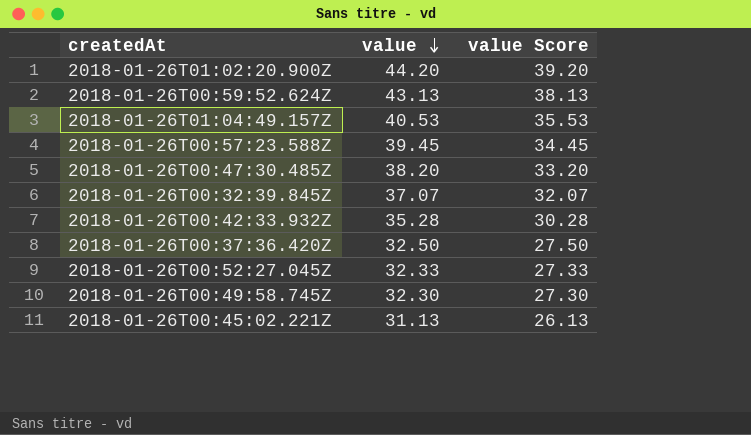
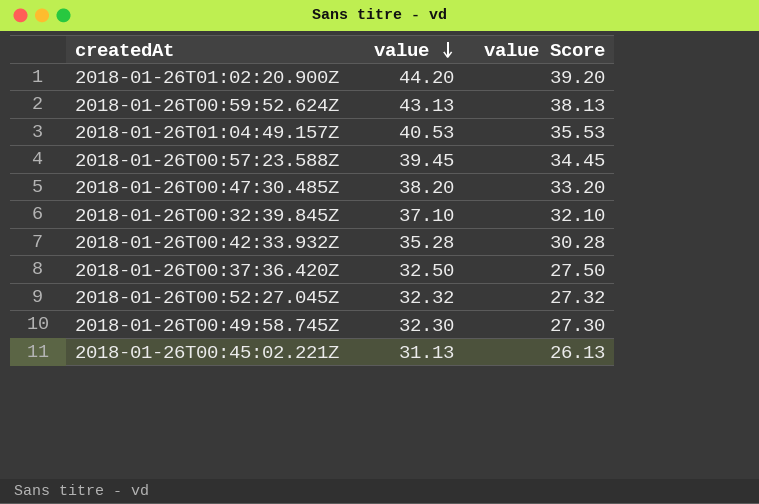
2018-01-26T00:32:39.845Z | value: 37.07 -> 37.10
2018-01-26T00:32:39.845Z | value Score: 32.07 -> 32.10
2018-01-26T00:52:27.045Z | value: 32.33 -> 32.32
2018-01-26T00:52:27.045Z | value Score: 27.33 -> 27.32

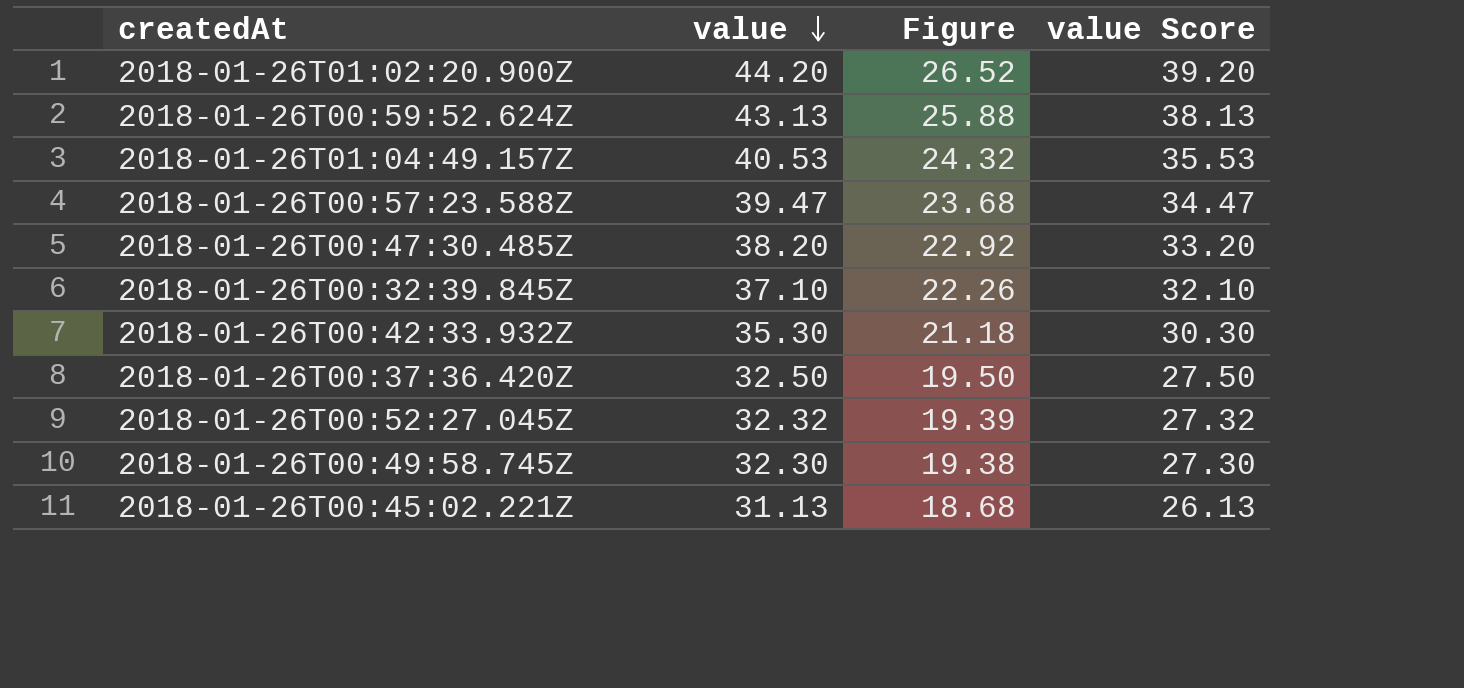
column Figure | formula: none -> [value] * 0.6
2018-01-26T00:57:23.588Z | value: 39.45 -> 39.47
2018-01-26T00:57:23.588Z | value Score: 34.45 -> 34.47
2018-01-26T00:42:33.932Z | value: 35.28 -> 35.30
2018-01-26T00:42:33.932Z | value Score: 30.28 -> 30.30

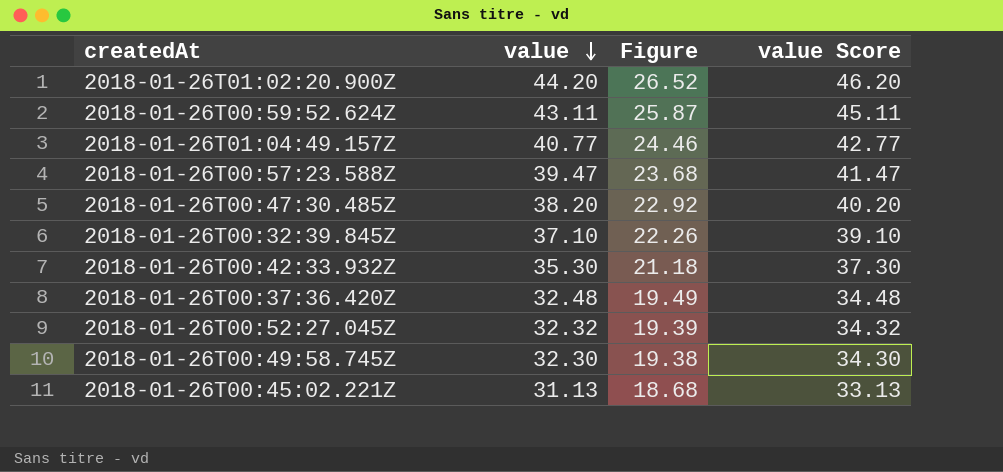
column value Score | formula: [value] - 5 -> [value] + 2
2018-01-26T00:59:52.624Z | value: 43.13 -> 43.11
2018-01-26T00:59:52.624Z | Figure: 25.88 -> 25.87
2018-01-26T01:04:49.157Z | value: 40.53 -> 40.77
2018-01-26T01:04:49.157Z | Figure: 24.32 -> 24.46
2018-01-26T00:37:36.420Z | value: 32.50 -> 32.48
2018-01-26T00:37:36.420Z | Figure: 19.50 -> 19.49

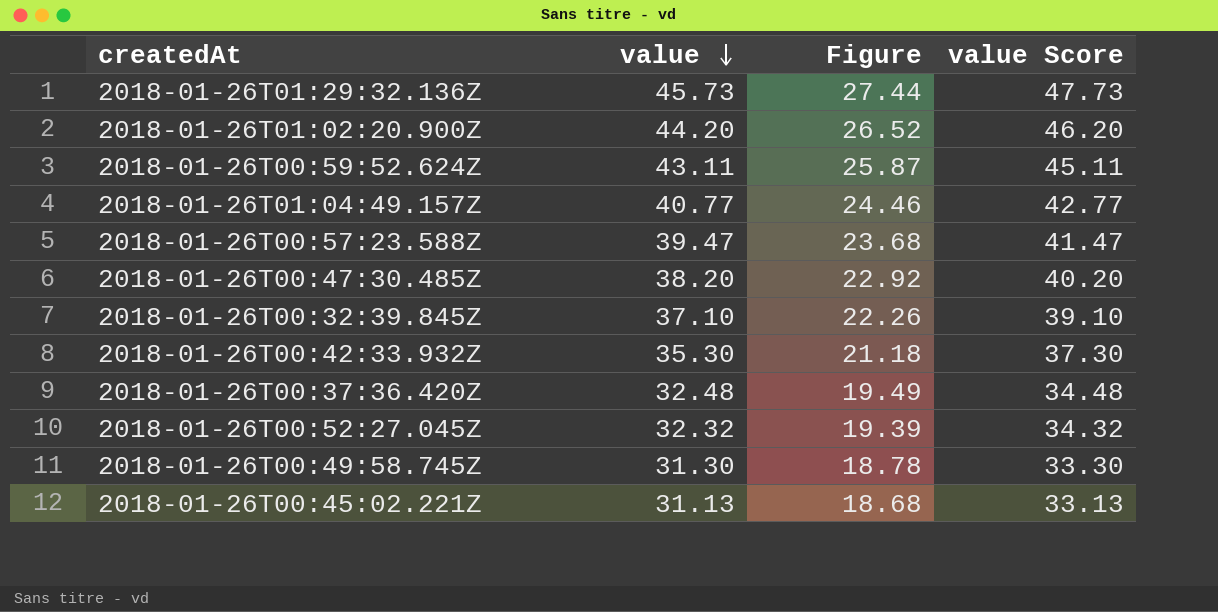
row 2018-01-26T01:29:32.136Z: none -> 45.73 | 27.44 | 47.73
2018-01-26T00:49:58.745Z | value: 32.30 -> 31.30
2018-01-26T00:49:58.745Z | Figure: 19.38 -> 18.78
2018-01-26T00:49:58.745Z | value Score: 34.30 -> 33.30

